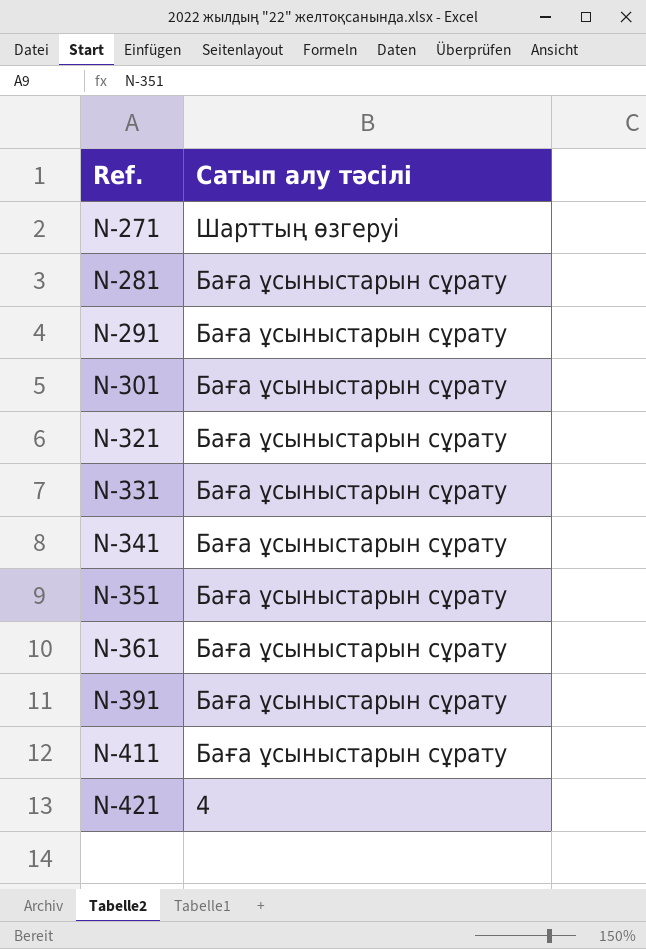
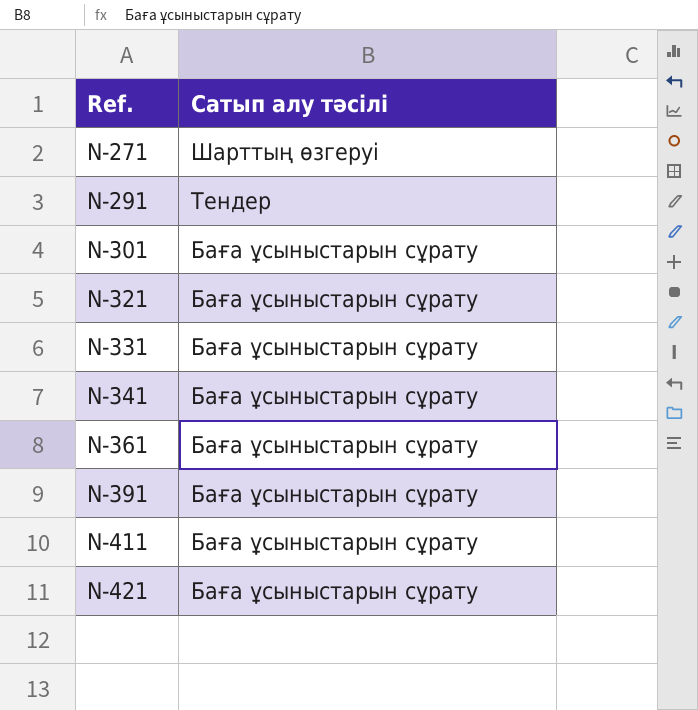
row N-281: Баға ұсыныстарын сұрату -> none
row N-351: Баға ұсыныстарын сұрату -> none
N-291 | Сатып алу тәсілі: Баға ұсыныстарын сұрату -> Тендер
N-421 | Сатып алу тәсілі: 4 -> Баға ұсыныстарын сұрату

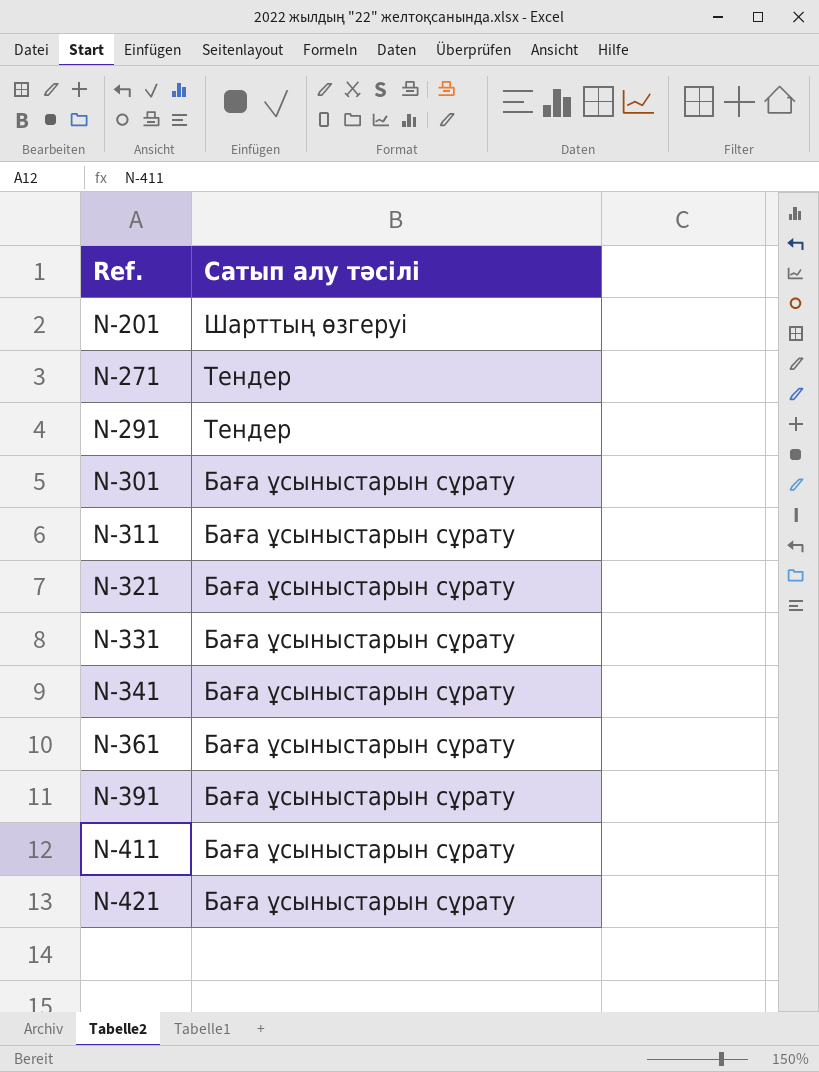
row N-201: none -> Шарттың өзгеруі
N-271 | Сатып алу тәсілі: Шарттың өзгеруі -> Тендер
row N-311: none -> Баға ұсыныстарын сұрату

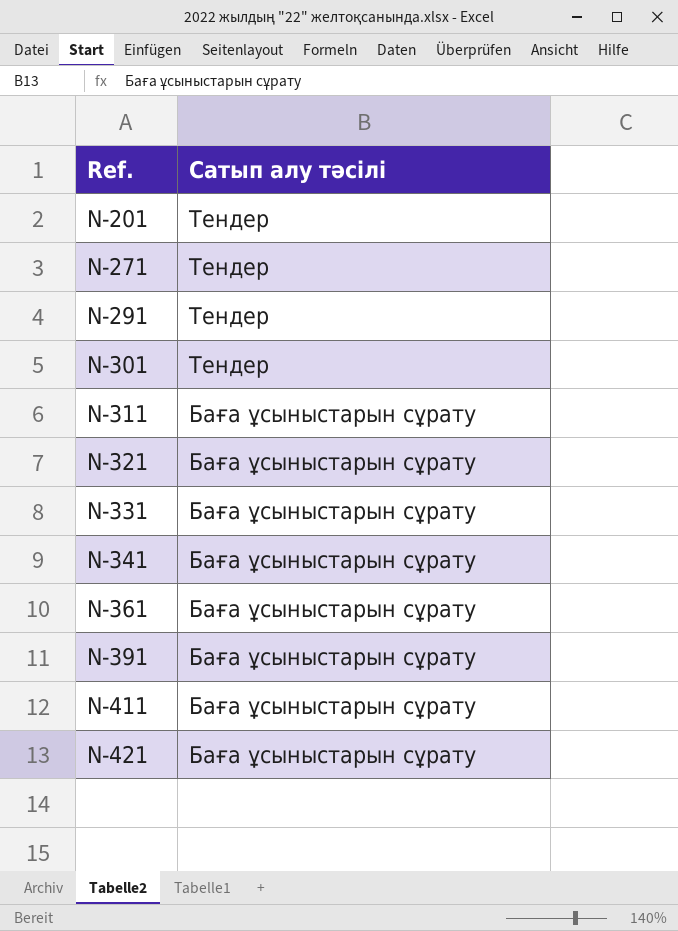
N-201 | Сатып алу тәсілі: Шарттың өзгеруі -> Тендер
N-301 | Сатып алу тәсілі: Баға ұсыныстарын сұрату -> Тендер

